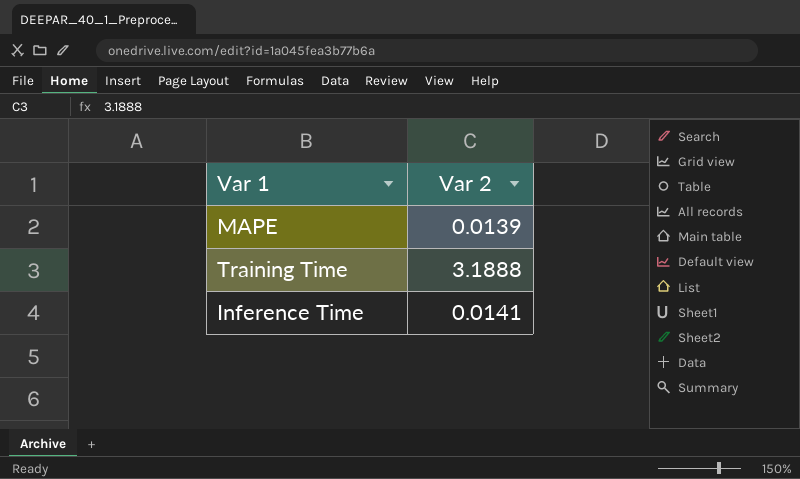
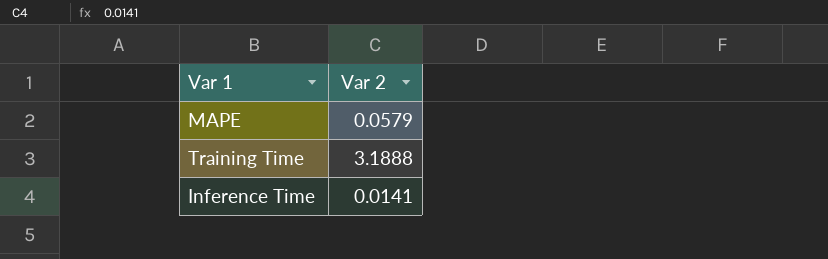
MAPE | Var 2: 0.0139 -> 0.0579

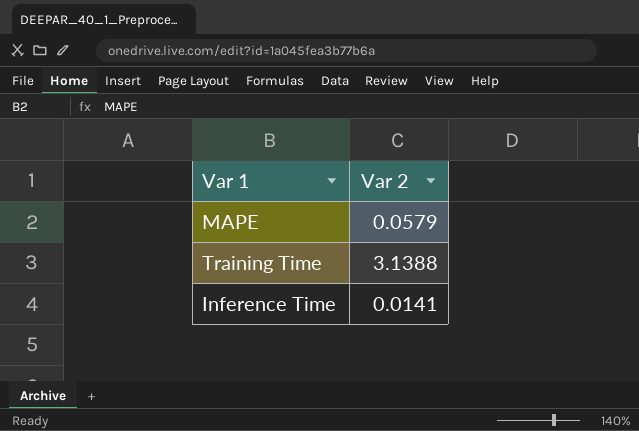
Training Time | Var 2: 3.1888 -> 3.1388

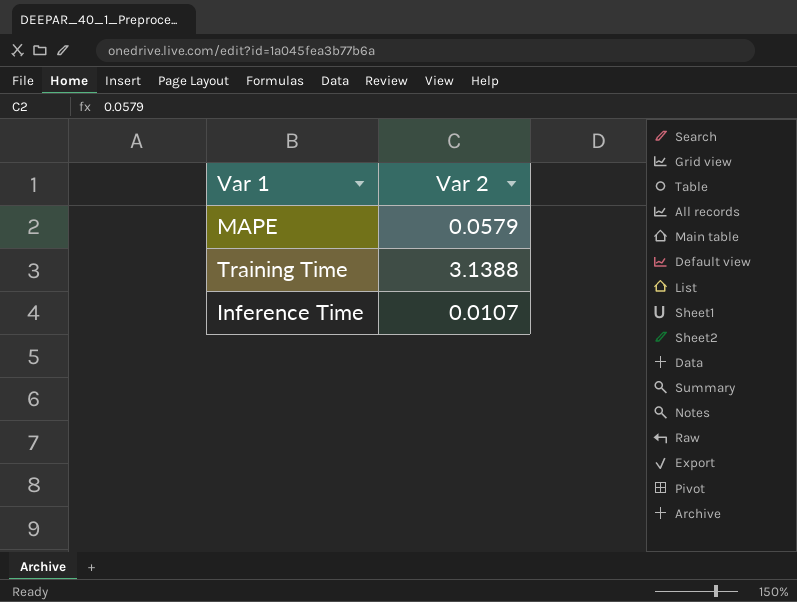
Inference Time | Var 2: 0.0141 -> 0.0107

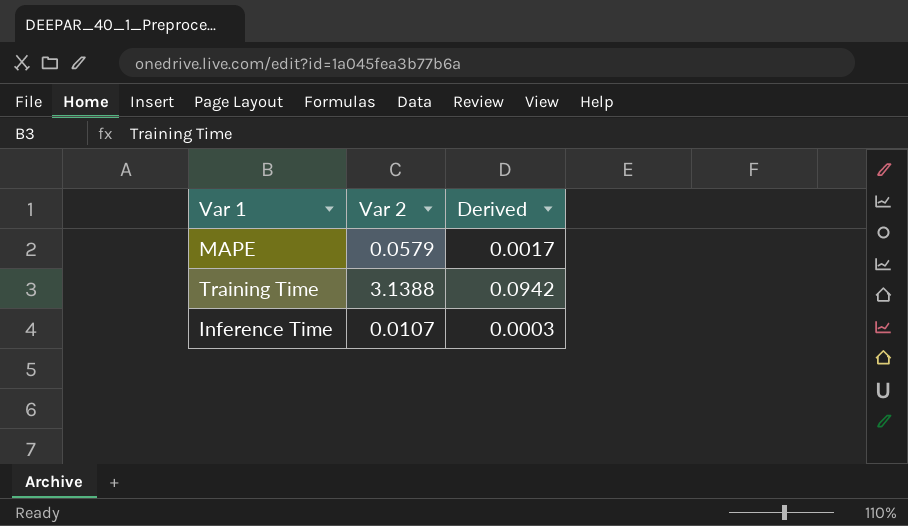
column Derived | formula: none -> [Var 2] * 0.03

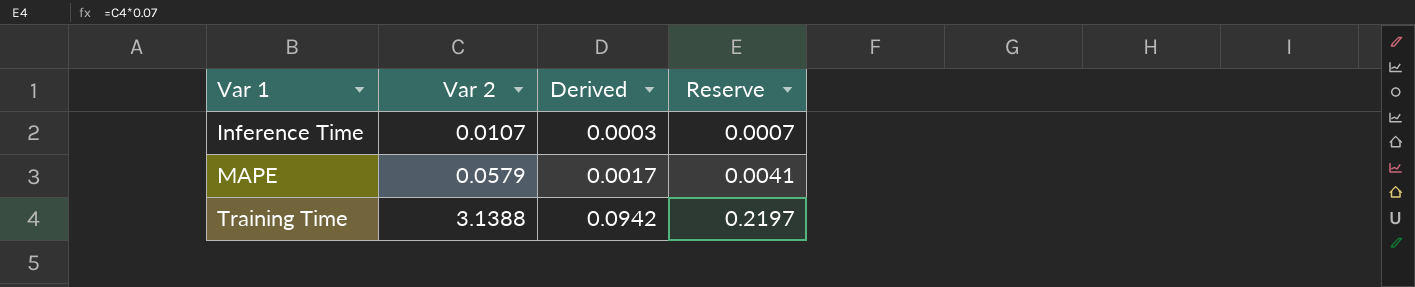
row order: none -> Var 1 ascending
column Reserve | formula: none -> [Var 2] * 0.07

